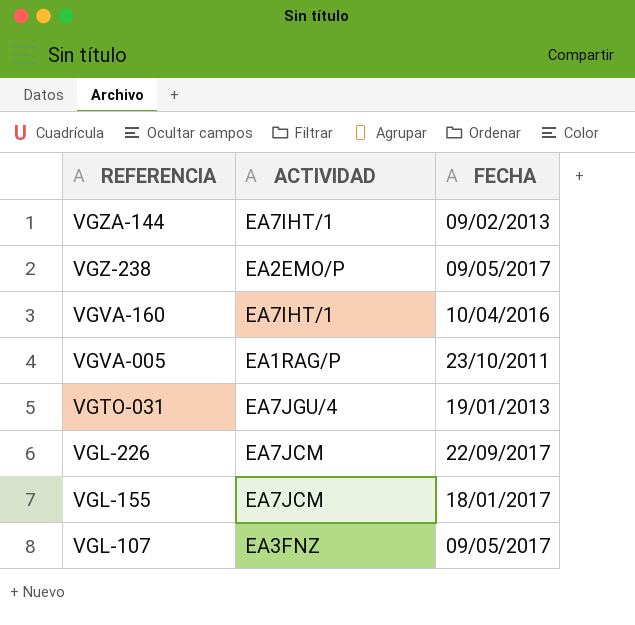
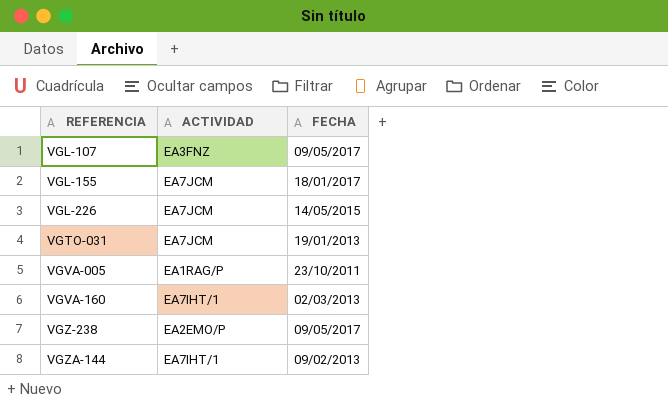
row order: REFERENCIA descending -> REFERENCIA ascending
VGL-226 | FECHA: 22/09/2017 -> 14/05/2015
VGTO-031 | ACTIVIDAD: EA7JGU/4 -> EA7JCM
VGVA-160 | FECHA: 10/04/2016 -> 02/03/2013

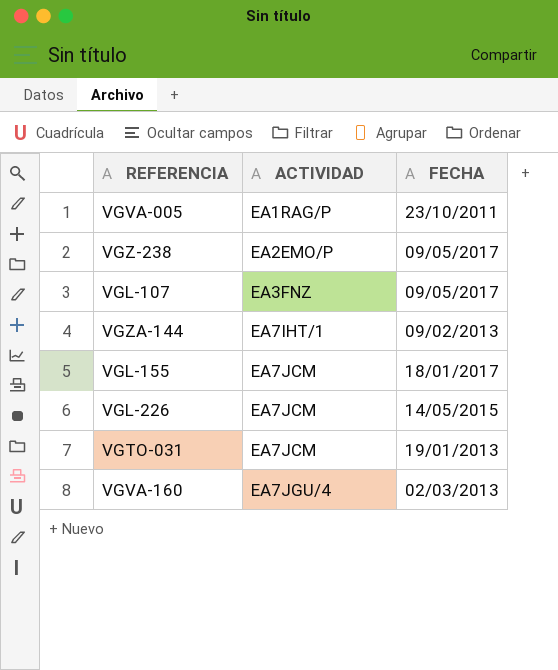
row order: REFERENCIA ascending -> ACTIVIDAD ascending
VGVA-160 | ACTIVIDAD: EA7IHT/1 -> EA7JGU/4

